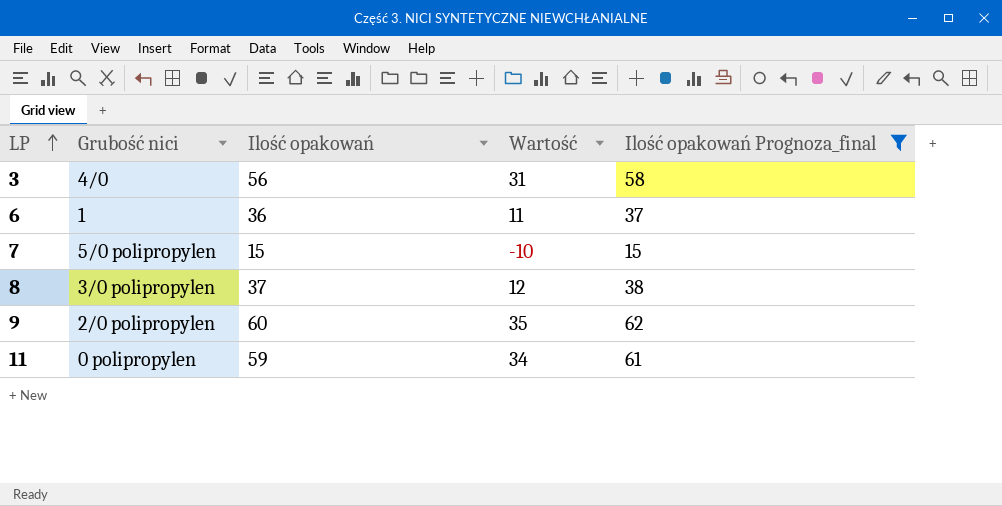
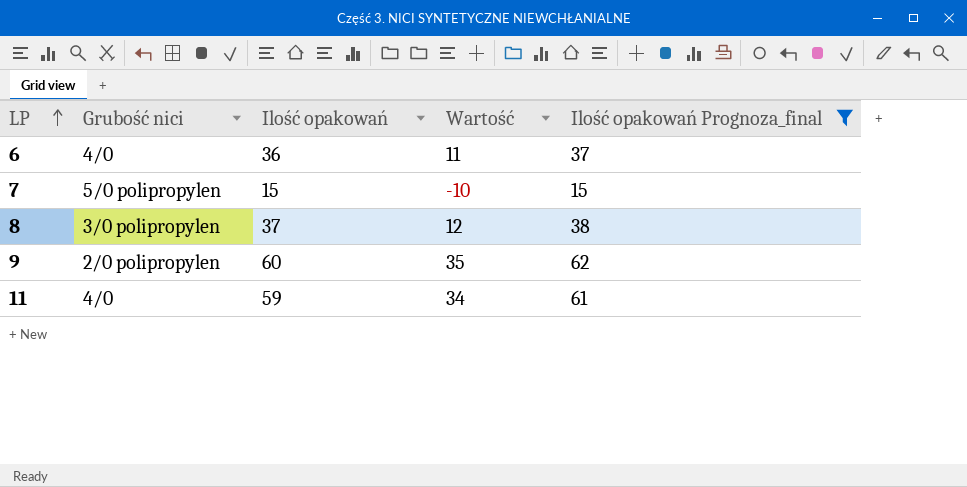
row 3: 4/0 | 56 | 31 | 58 -> none
6 | Grubość nici: 1 -> 4/0
11 | Grubość nici: 0 polipropylen -> 4/0

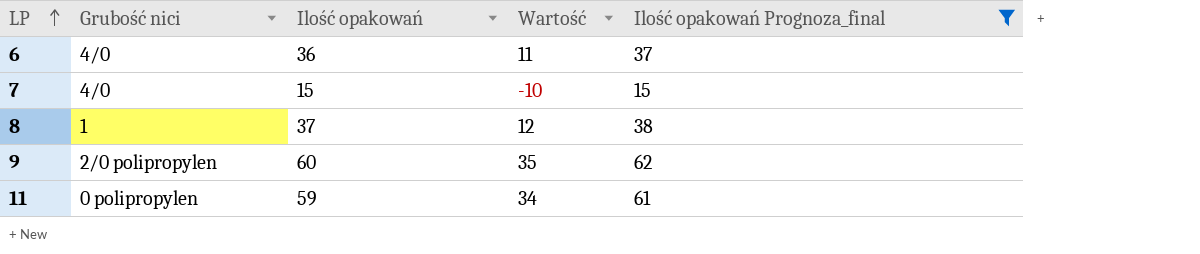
7 | Grubość nici: 5/0 polipropylen -> 4/0
8 | Grubość nici: 3/0 polipropylen -> 1
11 | Grubość nici: 4/0 -> 0 polipropylen

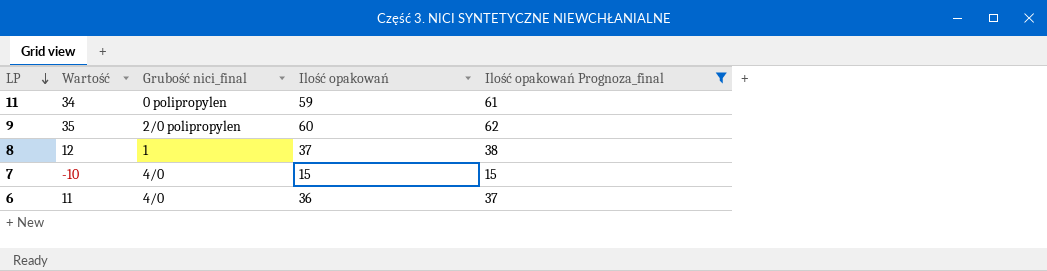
row order: LP ascending -> LP descending
column Wartość | position: 4 -> 2
column name: Grubość nici -> Grubość nici_final

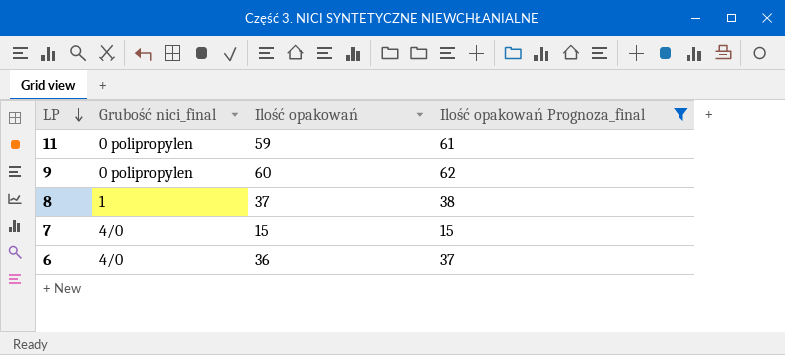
column Wartość | formula: [Ilość opakowań] - 25 -> none
9 | Grubość nici_final: 2/0 polipropylen -> 0 polipropylen

